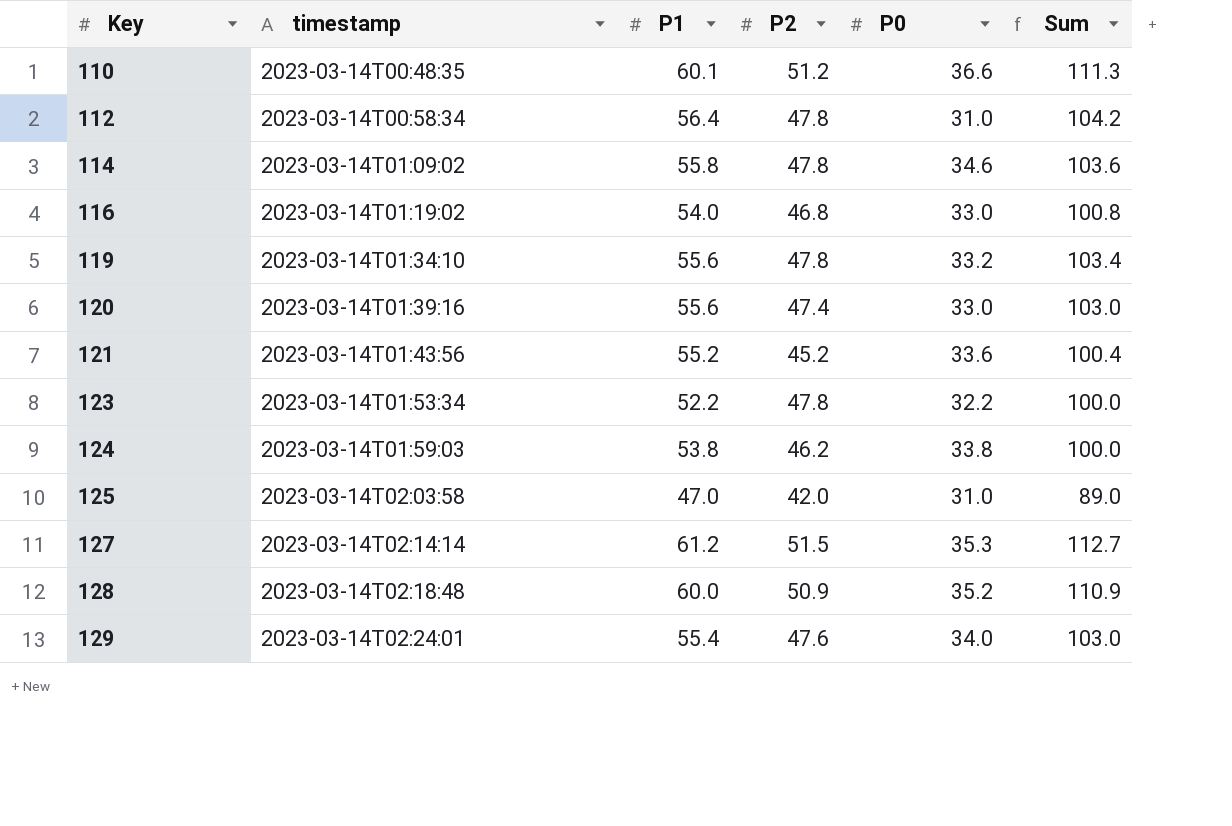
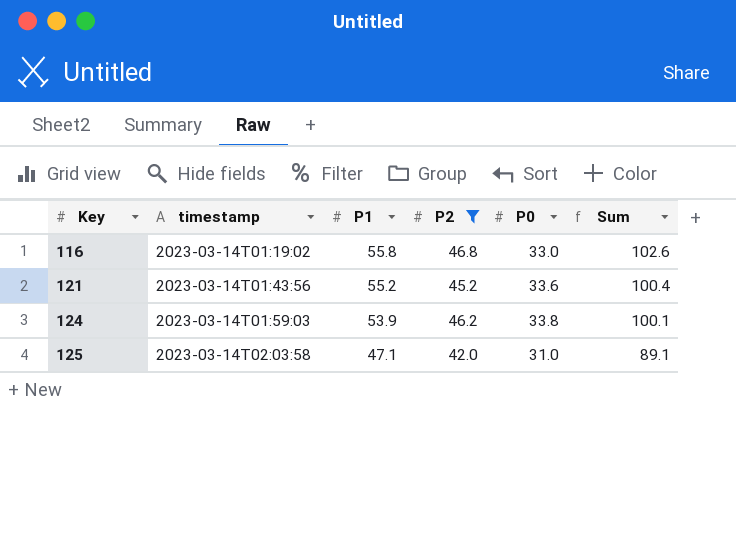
filter: none -> P2 <= 46.8
116 | P1: 54.0 -> 55.8
116 | Sum: 100.8 -> 102.6
124 | P1: 53.8 -> 53.9
124 | Sum: 100.0 -> 100.1
125 | P1: 47.0 -> 47.1
125 | Sum: 89.0 -> 89.1

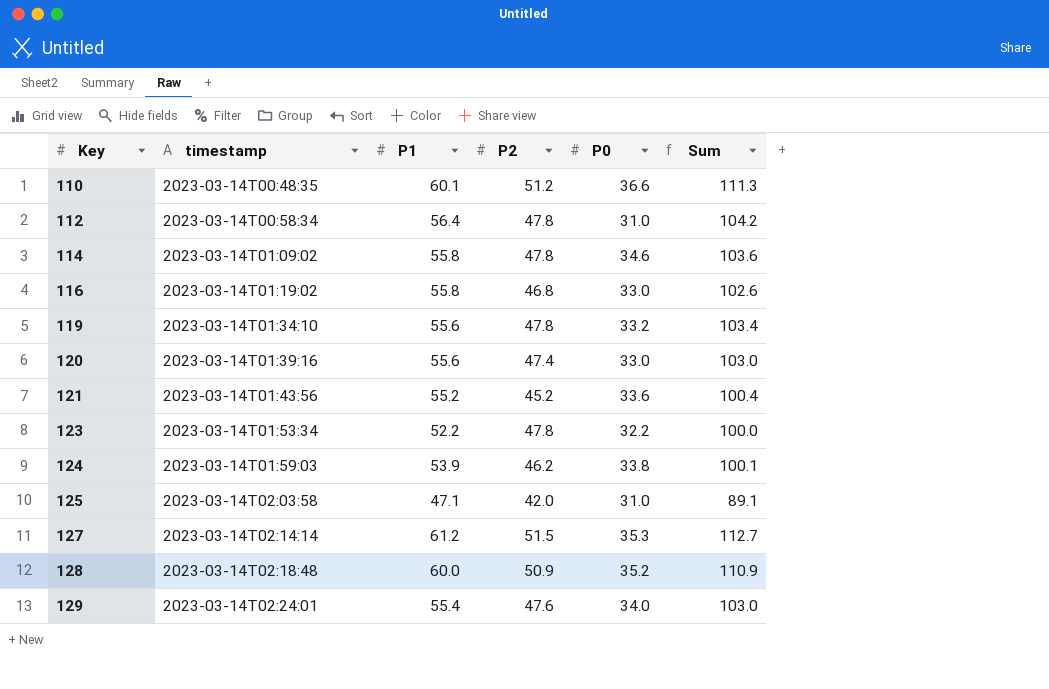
filter: P2 <= 46.8 -> none

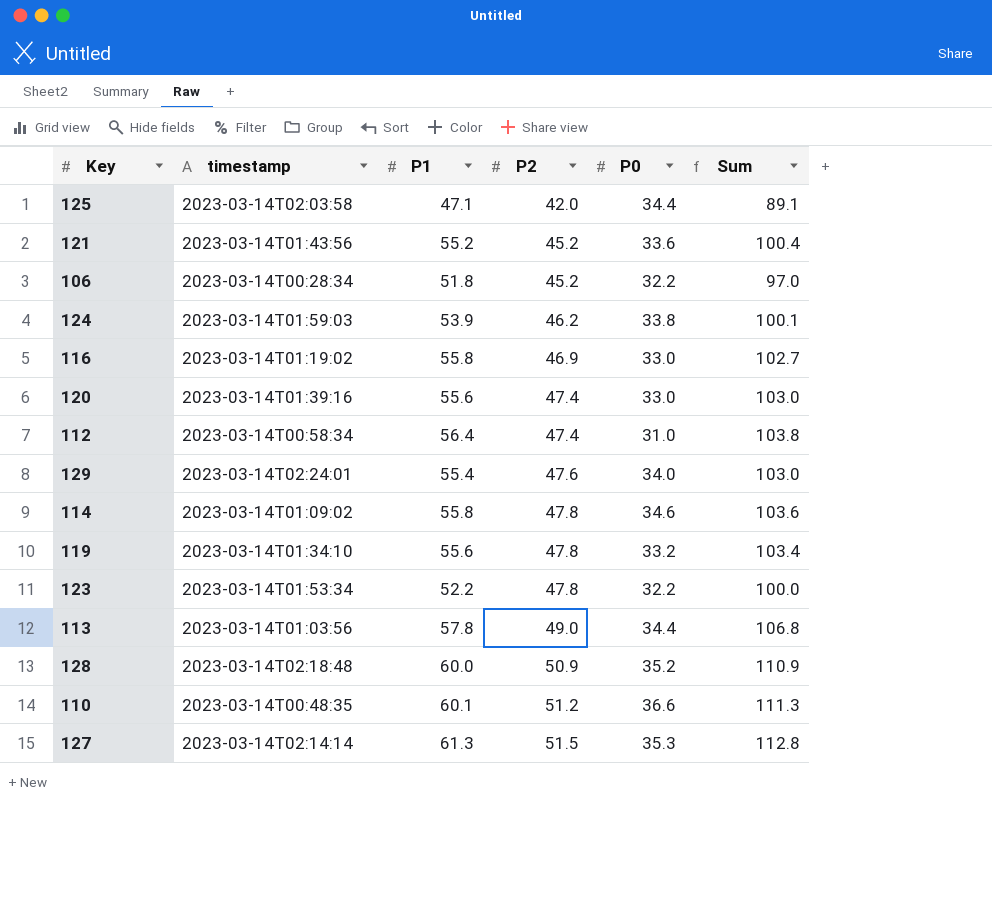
row order: Key ascending -> P2 ascending
125 | P0: 31.0 -> 34.4
row 106: none -> 2023-03-14T00:28:34 | 51.8 | 45.2 | 32.2 | 97.0
116 | P2: 46.8 -> 46.9
116 | Sum: 102.6 -> 102.7
112 | P2: 47.8 -> 47.4
112 | Sum: 104.2 -> 103.8
row 113: none -> 2023-03-14T01:03:56 | 57.8 | 49.0 | 34.4 | 106.8
127 | P1: 61.2 -> 61.3
127 | Sum: 112.7 -> 112.8

